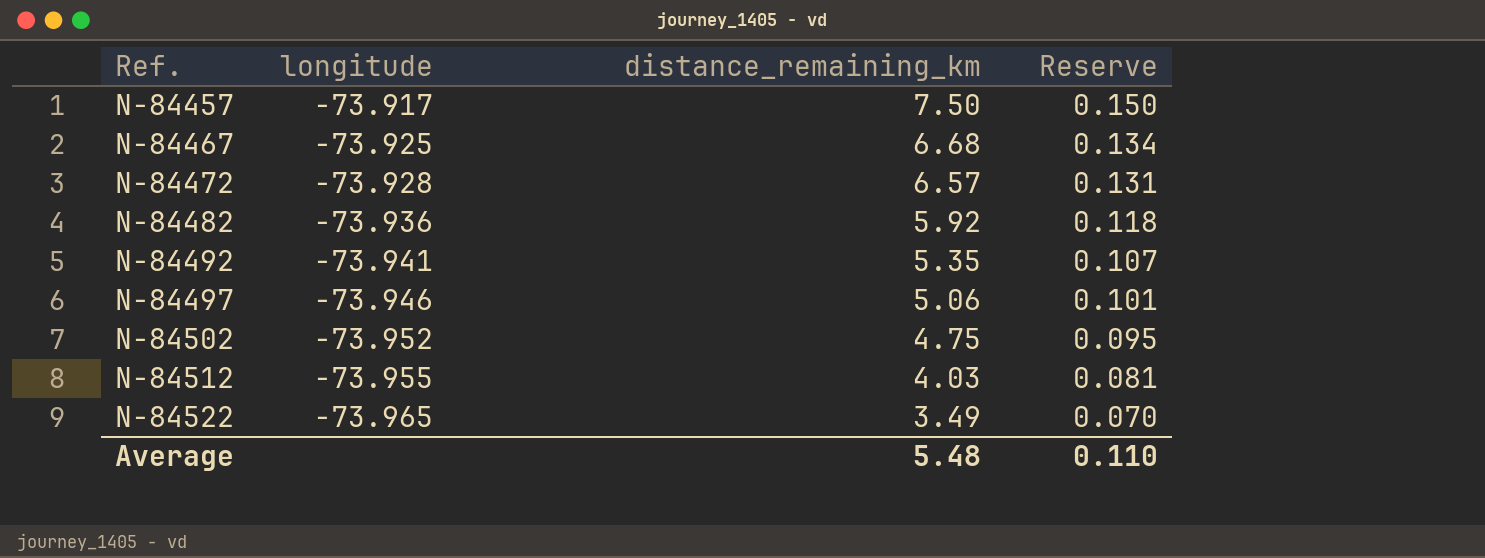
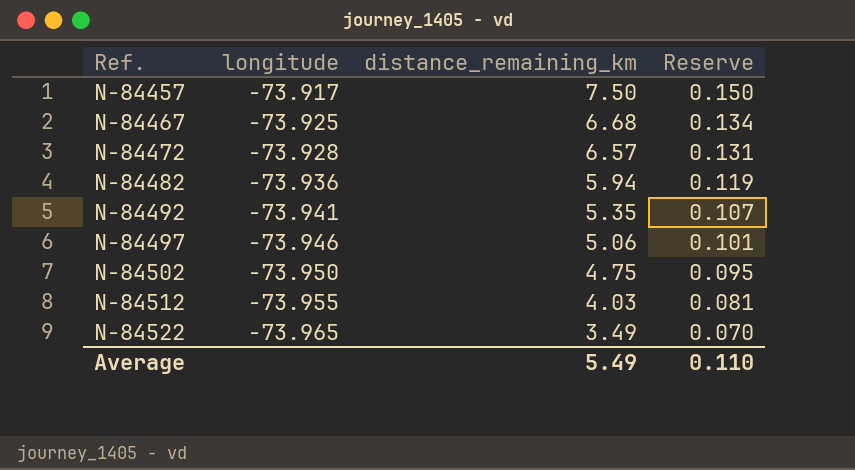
N-84482 | distance_remaining_km: 5.92 -> 5.94
N-84482 | Reserve: 0.118 -> 0.119
N-84502 | longitude: -73.952 -> -73.950
Average | distance_remaining_km: 5.48 -> 5.49

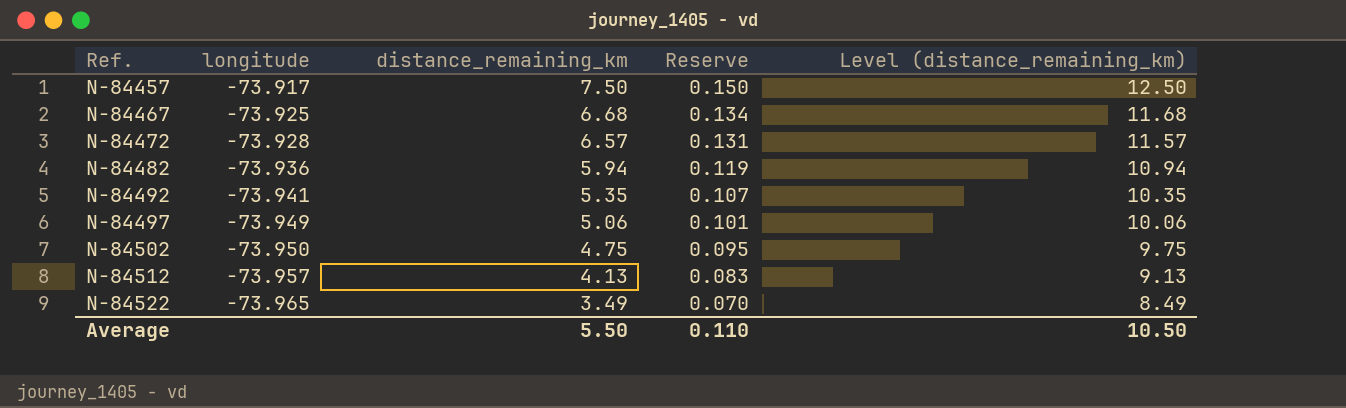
column Level (distance_remaining_km) | formula: none -> [distance_remaining_km] + 5
N-84497 | longitude: -73.946 -> -73.949
N-84512 | longitude: -73.955 -> -73.957
N-84512 | distance_remaining_km: 4.03 -> 4.13
N-84512 | Reserve: 0.081 -> 0.083
Average | distance_remaining_km: 5.49 -> 5.50

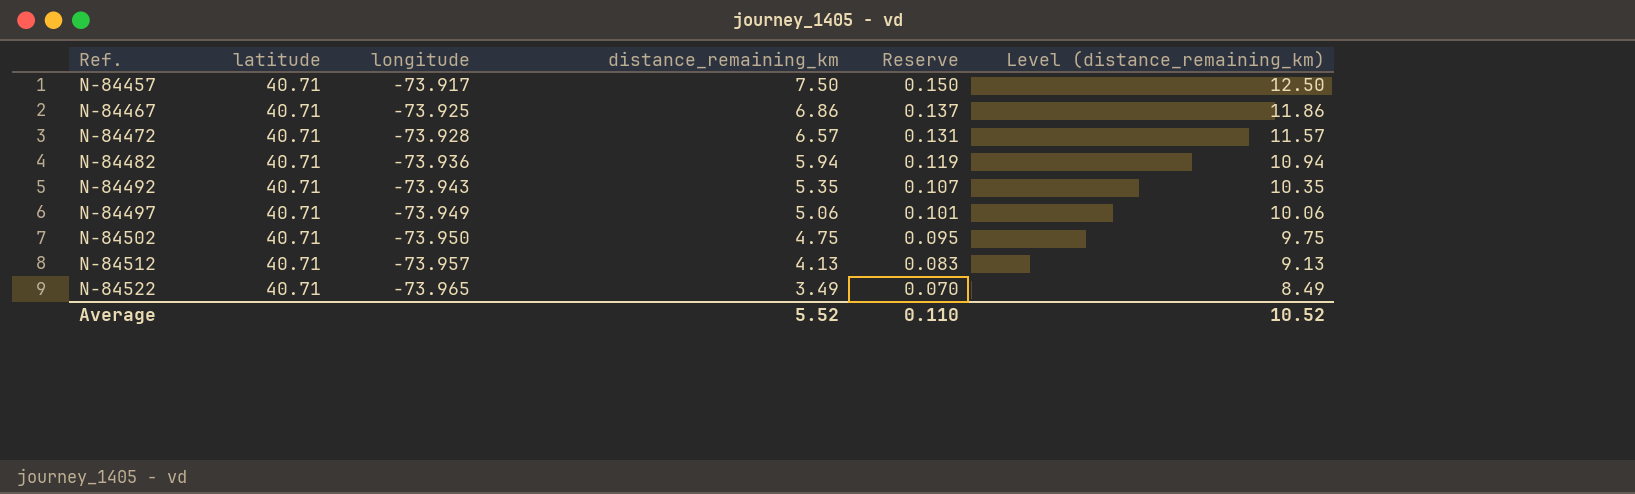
column latitude | position: none -> 2
N-84467 | distance_remaining_km: 6.68 -> 6.86
N-84467 | Reserve: 0.134 -> 0.137
N-84467 | Level (distance_remaining_km): 11.68 -> 11.86
N-84492 | longitude: -73.941 -> -73.943
Average | distance_remaining_km: 5.50 -> 5.52
Average | Level (distance_remaining_km): 10.50 -> 10.52

